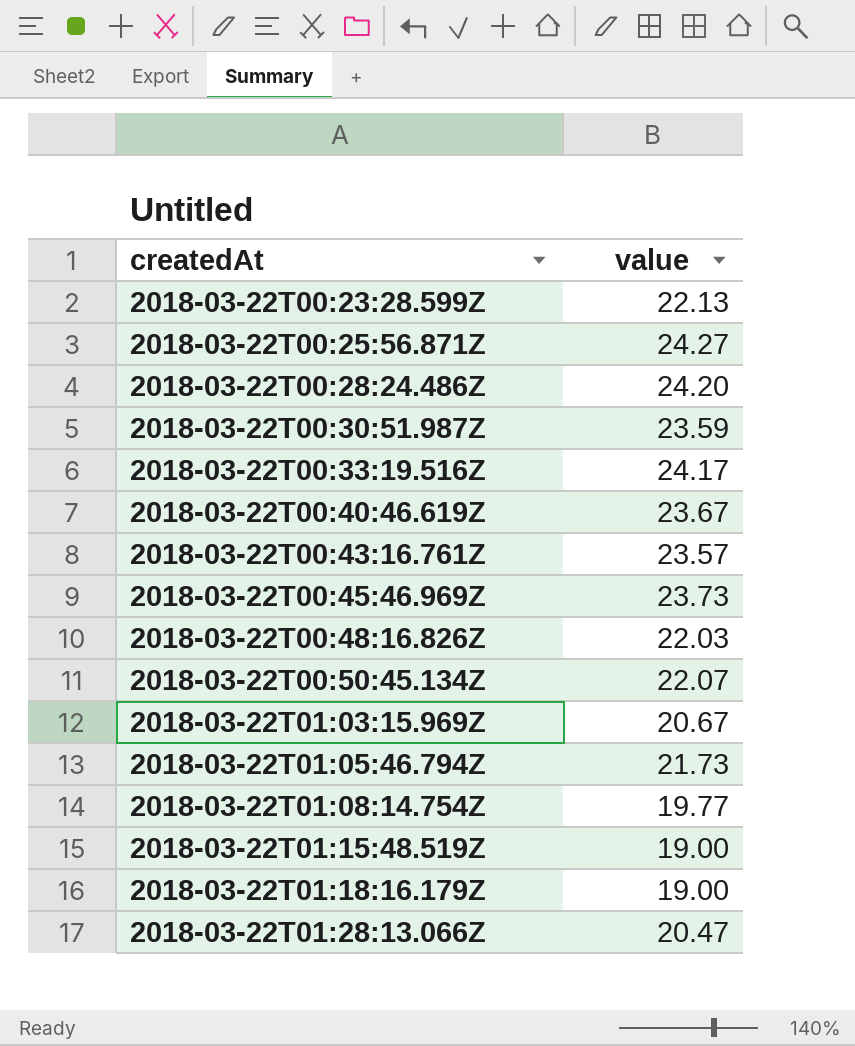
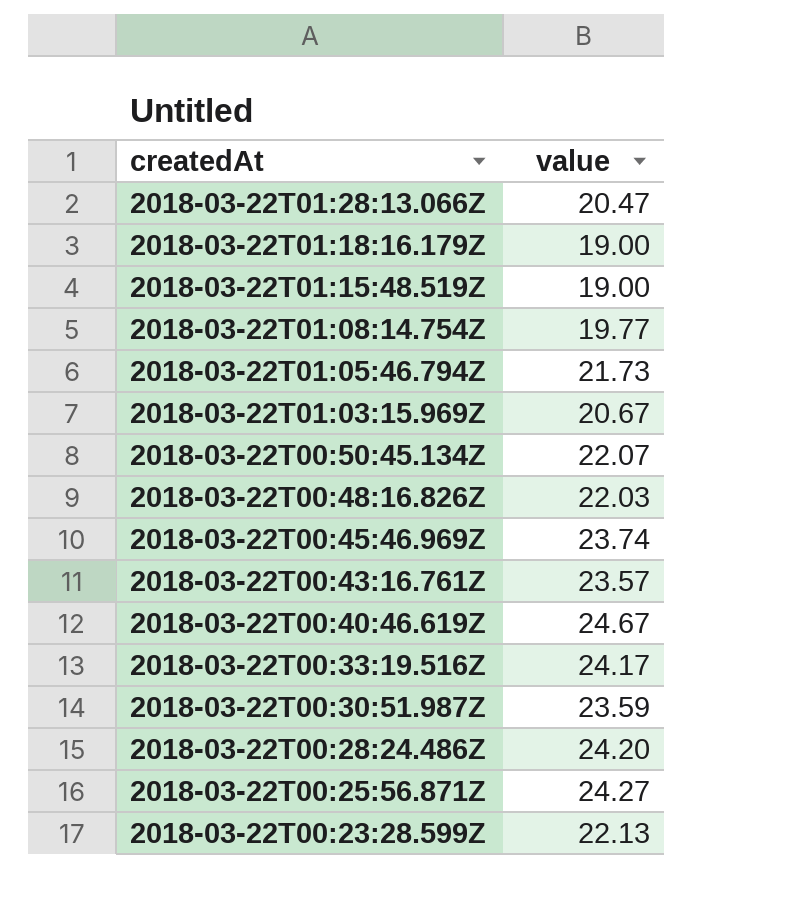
row order: createdAt ascending -> createdAt descending
2018-03-22T00:45:46.969Z | value: 23.73 -> 23.74
2018-03-22T00:40:46.619Z | value: 23.67 -> 24.67

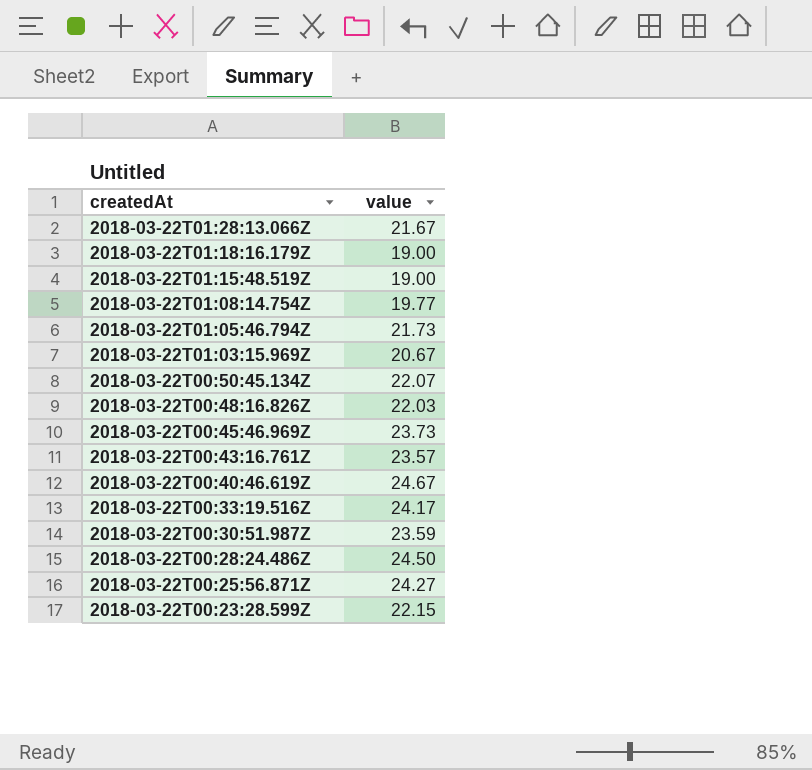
2018-03-22T01:28:13.066Z | value: 20.47 -> 21.67
2018-03-22T00:45:46.969Z | value: 23.74 -> 23.73
2018-03-22T00:28:24.486Z | value: 24.20 -> 24.50
2018-03-22T00:23:28.599Z | value: 22.13 -> 22.15

